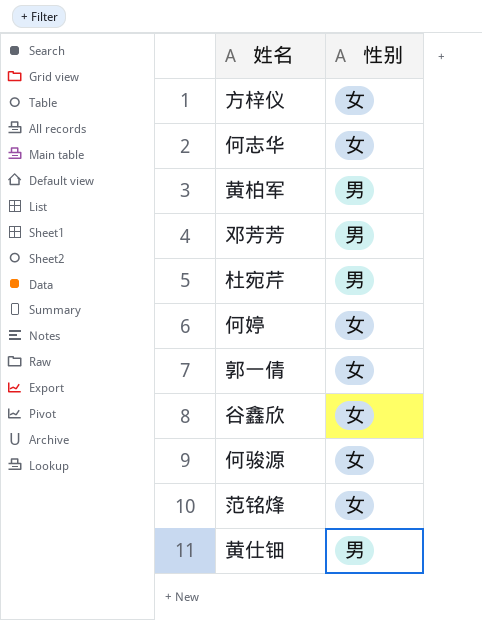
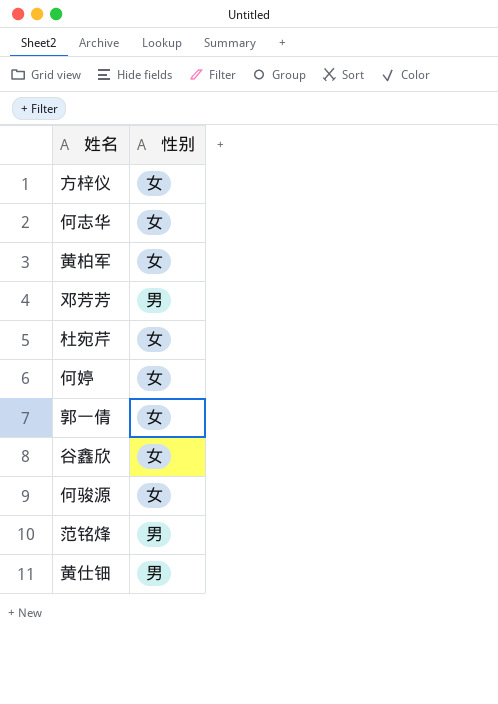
黄柏军 | 性别: 男 -> 女
杜宛芹 | 性别: 男 -> 女
范铭烽 | 性别: 女 -> 男

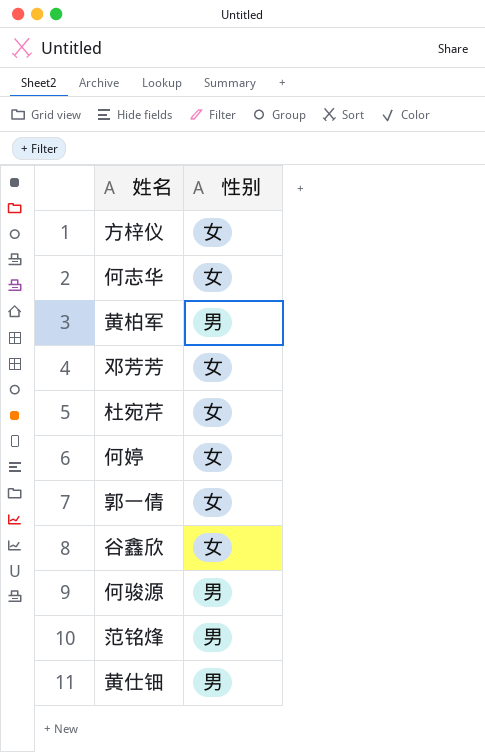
黄柏军 | 性别: 女 -> 男
邓芳芳 | 性别: 男 -> 女
何骏源 | 性别: 女 -> 男

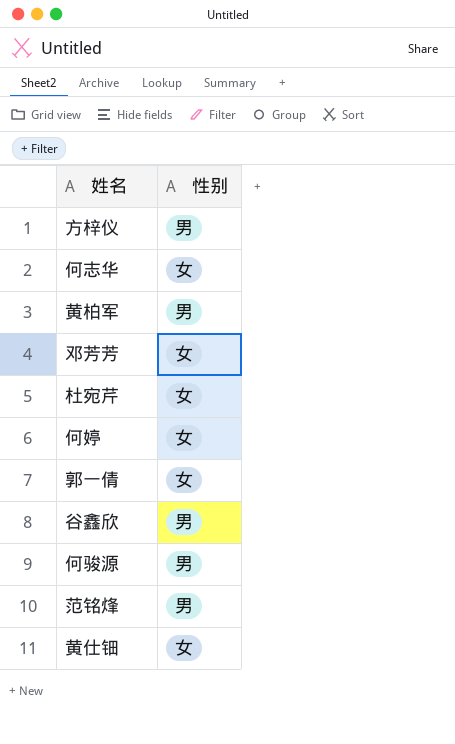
方梓仪 | 性别: 女 -> 男
谷鑫欣 | 性别: 女 -> 男
黄仕钿 | 性别: 男 -> 女

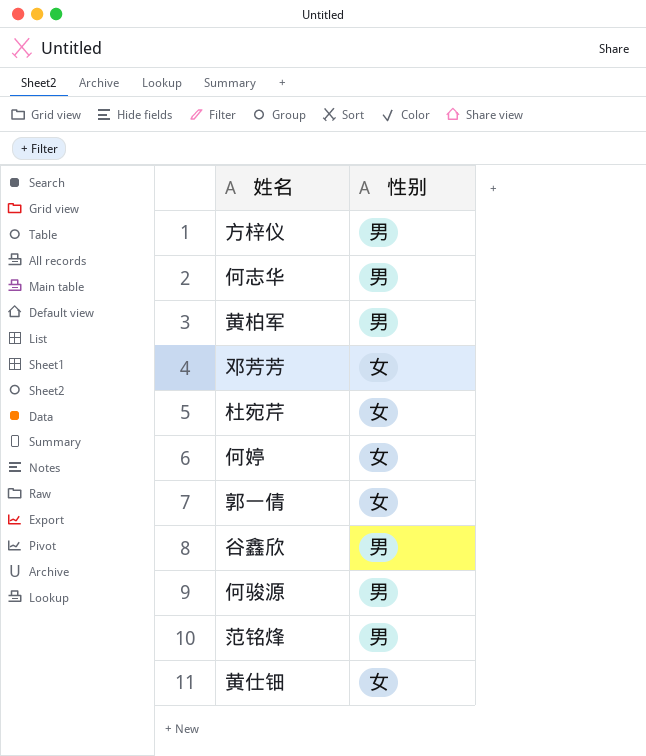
何志华 | 性别: 女 -> 男

